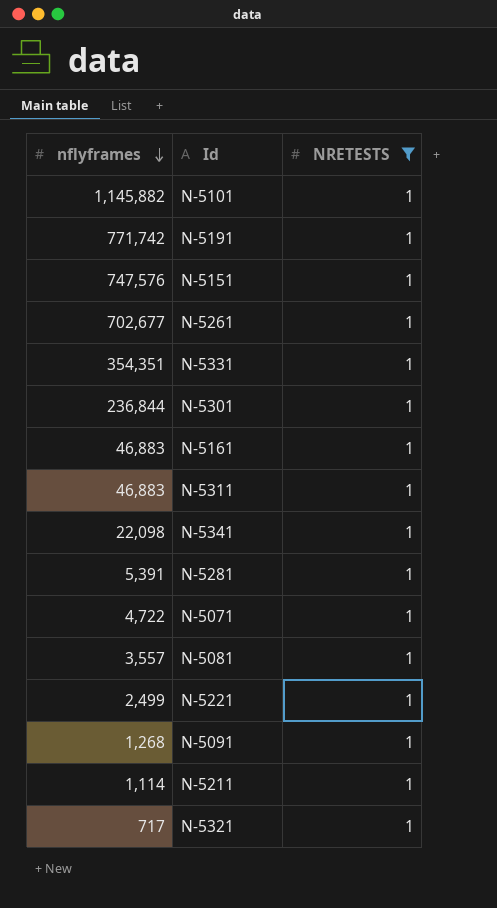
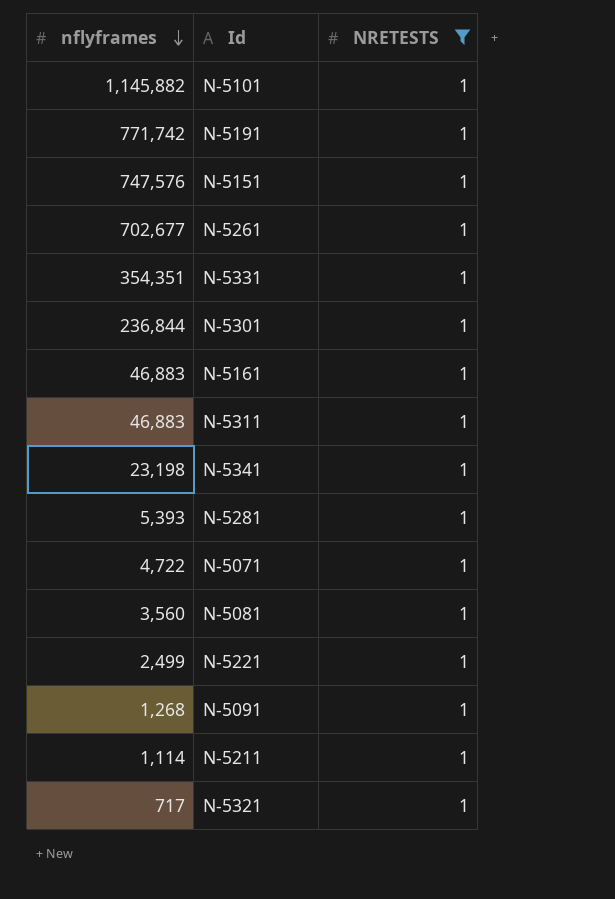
N-5341 | nflyframes: 22,098 -> 23,198
N-5281 | nflyframes: 5,391 -> 5,393
N-5081 | nflyframes: 3,557 -> 3,560

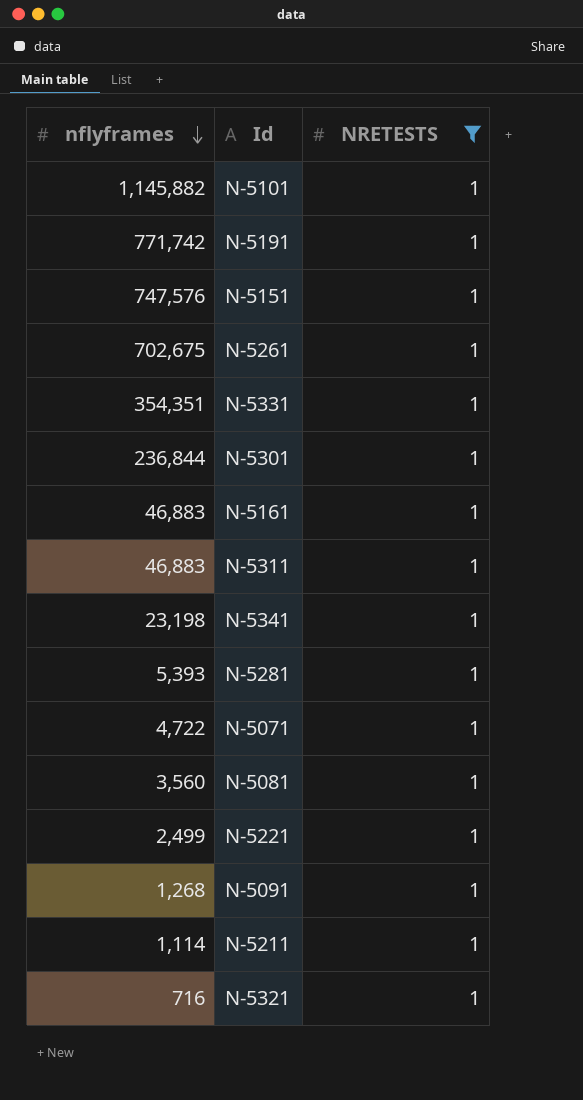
N-5261 | nflyframes: 702,677 -> 702,675
N-5321 | nflyframes: 717 -> 716

